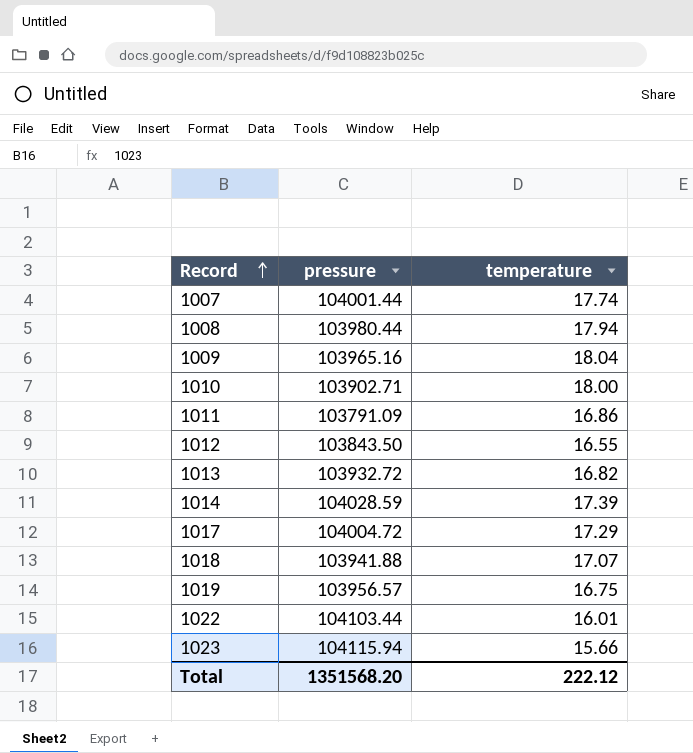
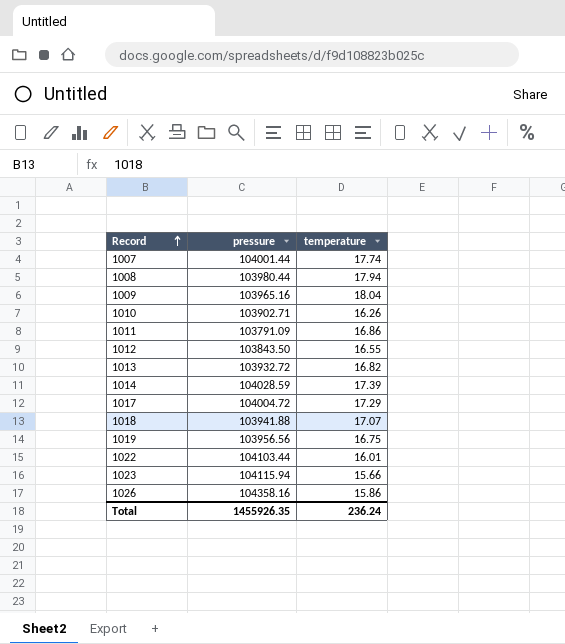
1010 | temperature: 18.00 -> 16.26
1019 | pressure: 103956.57 -> 103956.56
row 1026: none -> 104358.16 | 15.86
Total | pressure: 1351568.20 -> 1455926.35
Total | temperature: 222.12 -> 236.24

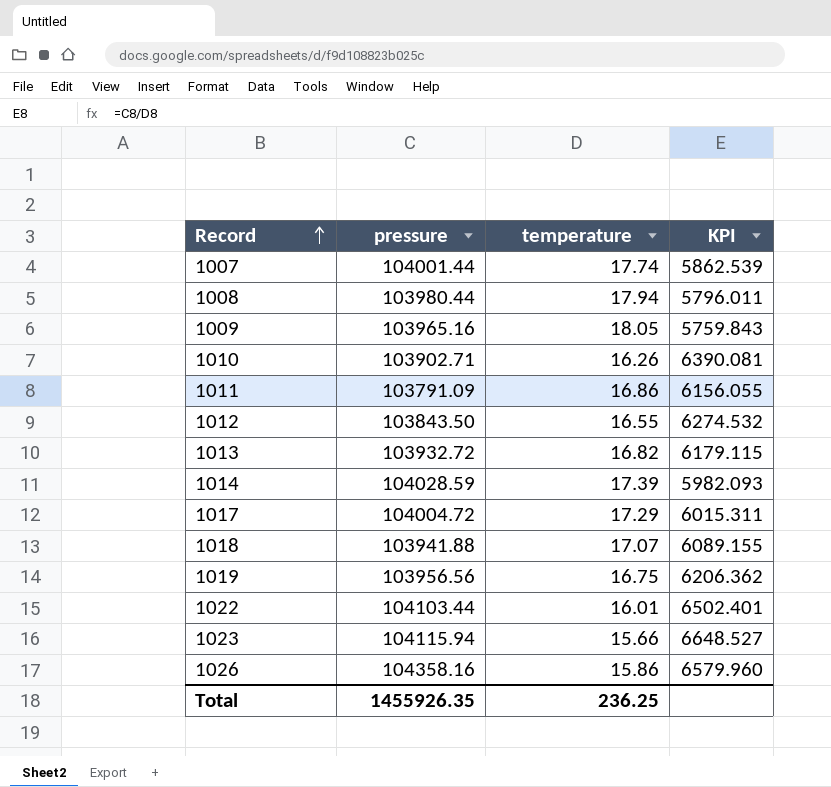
column KPI | formula: none -> [pressure] / [temperature]
1009 | temperature: 18.04 -> 18.05
Total | temperature: 236.24 -> 236.25

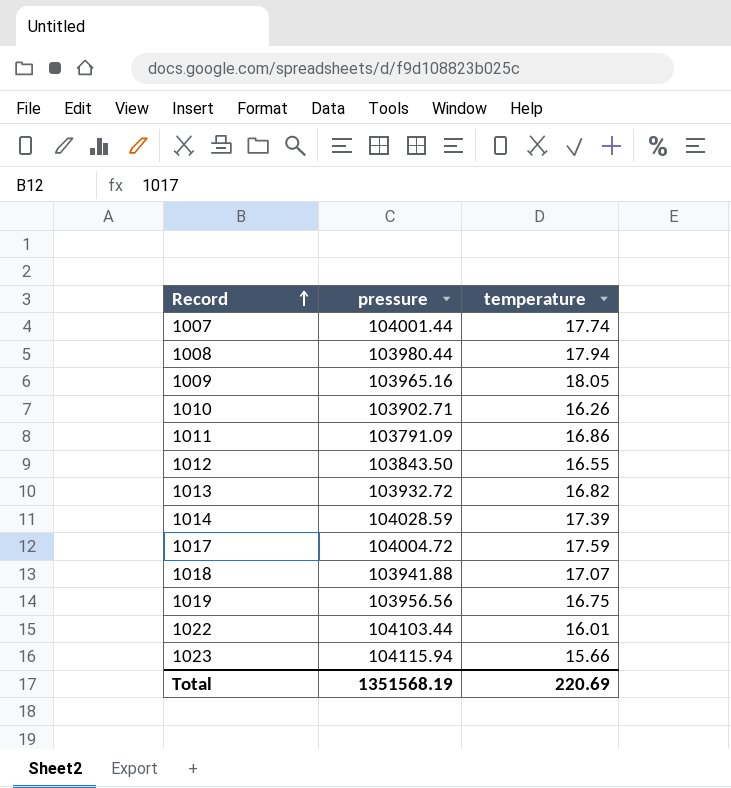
column KPI | formula: [pressure] / [temperature] -> none
row 1026: 104358.16 | 15.86 | 6579.960 -> none
1017 | temperature: 17.29 -> 17.59
Total | pressure: 1455926.35 -> 1351568.19
Total | temperature: 236.25 -> 220.69

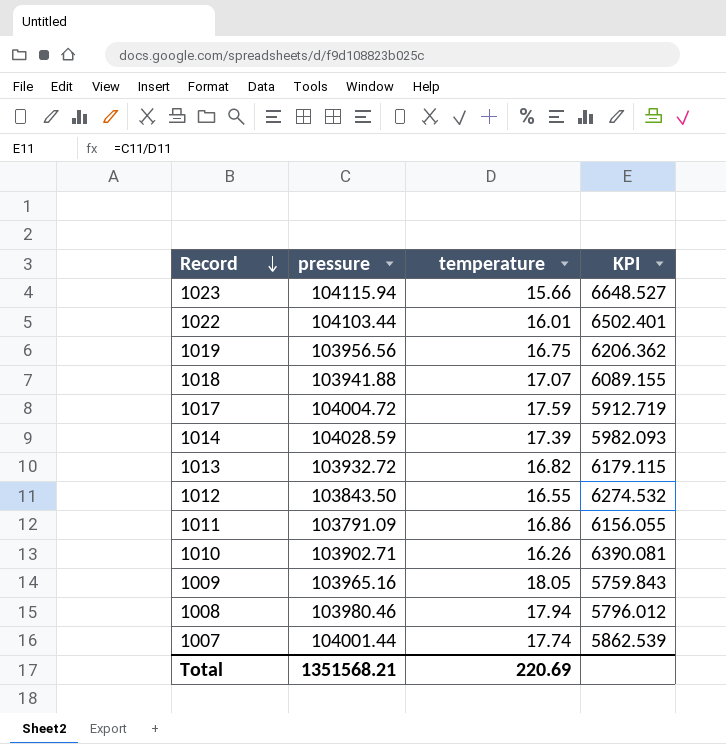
row order: Record ascending -> Record descending
column KPI | formula: none -> [pressure] / [temperature]
1008 | pressure: 103980.44 -> 103980.46
Total | pressure: 1351568.19 -> 1351568.21

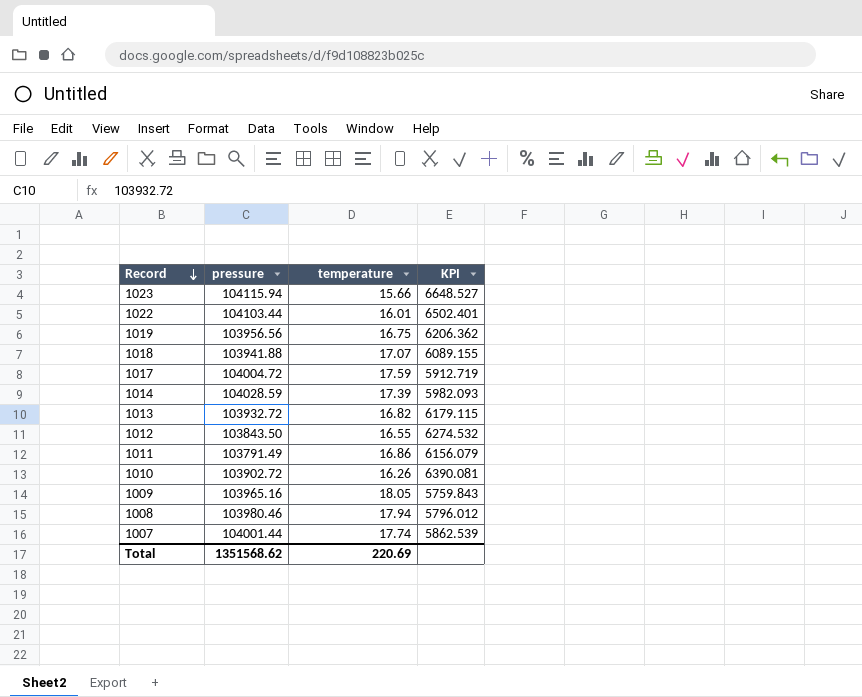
1011 | pressure: 103791.09 -> 103791.49
1011 | KPI: 6156.055 -> 6156.079
1010 | pressure: 103902.71 -> 103902.72
Total | pressure: 1351568.21 -> 1351568.62

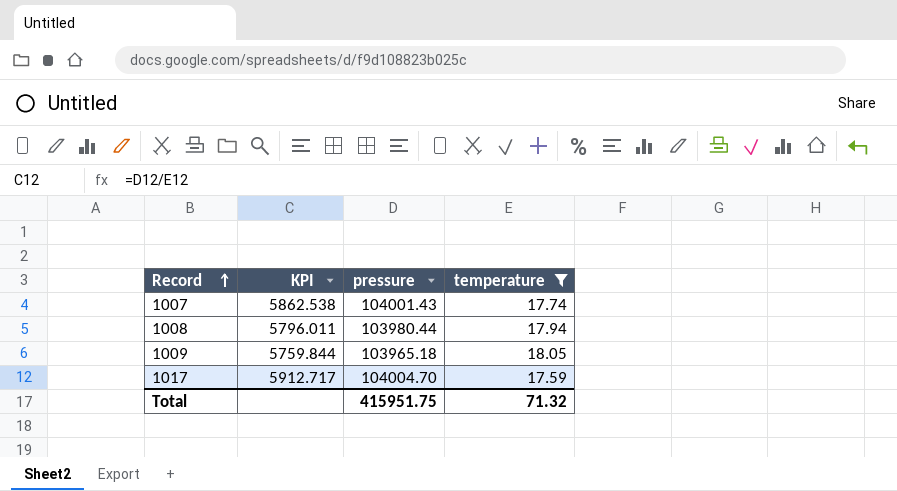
filter: none -> temperature >= 17.59
row order: Record descending -> Record ascending
column KPI | position: 4 -> 2
1007 | KPI: 5862.539 -> 5862.538
1007 | pressure: 104001.44 -> 104001.43
1008 | KPI: 5796.012 -> 5796.011
1008 | pressure: 103980.46 -> 103980.44
1009 | KPI: 5759.843 -> 5759.844
1009 | pressure: 103965.16 -> 103965.18
1017 | KPI: 5912.719 -> 5912.717
1017 | pressure: 104004.72 -> 104004.70
Total | pressure: 1351568.62 -> 415951.75
Total | temperature: 220.69 -> 71.32

